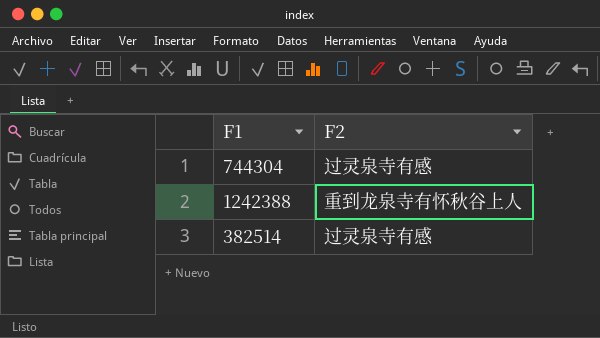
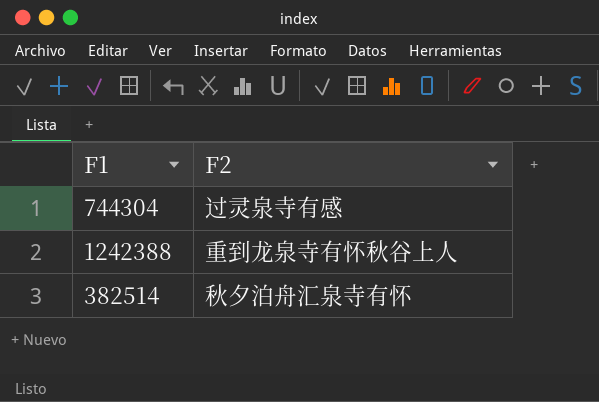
382514 | F2: 过灵泉寺有感 -> 秋夕泊舟汇泉寺有怀

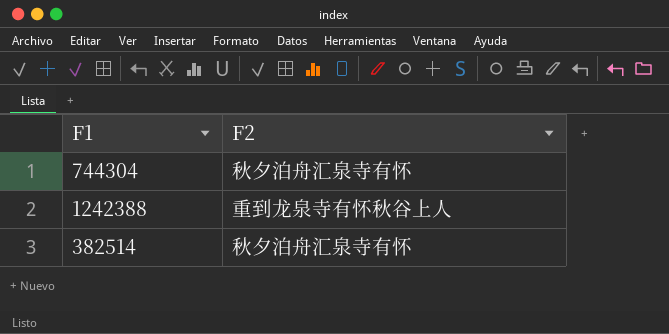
744304 | F2: 过灵泉寺有感 -> 秋夕泊舟汇泉寺有怀

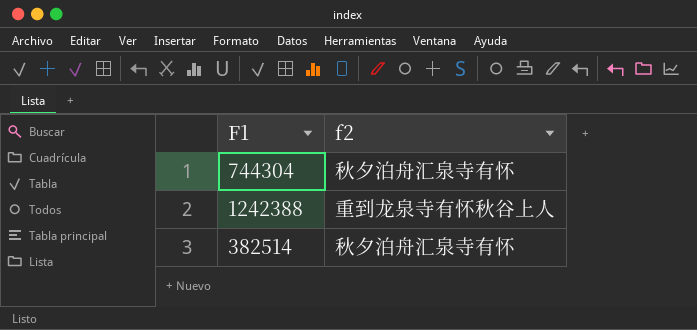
column name: F2 -> f2

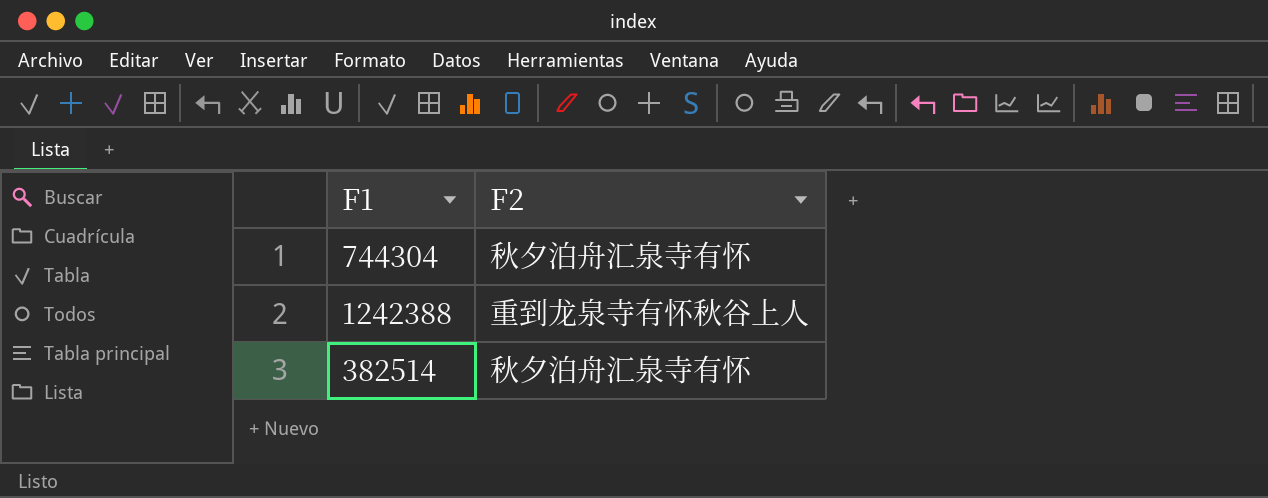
column name: f2 -> F2

